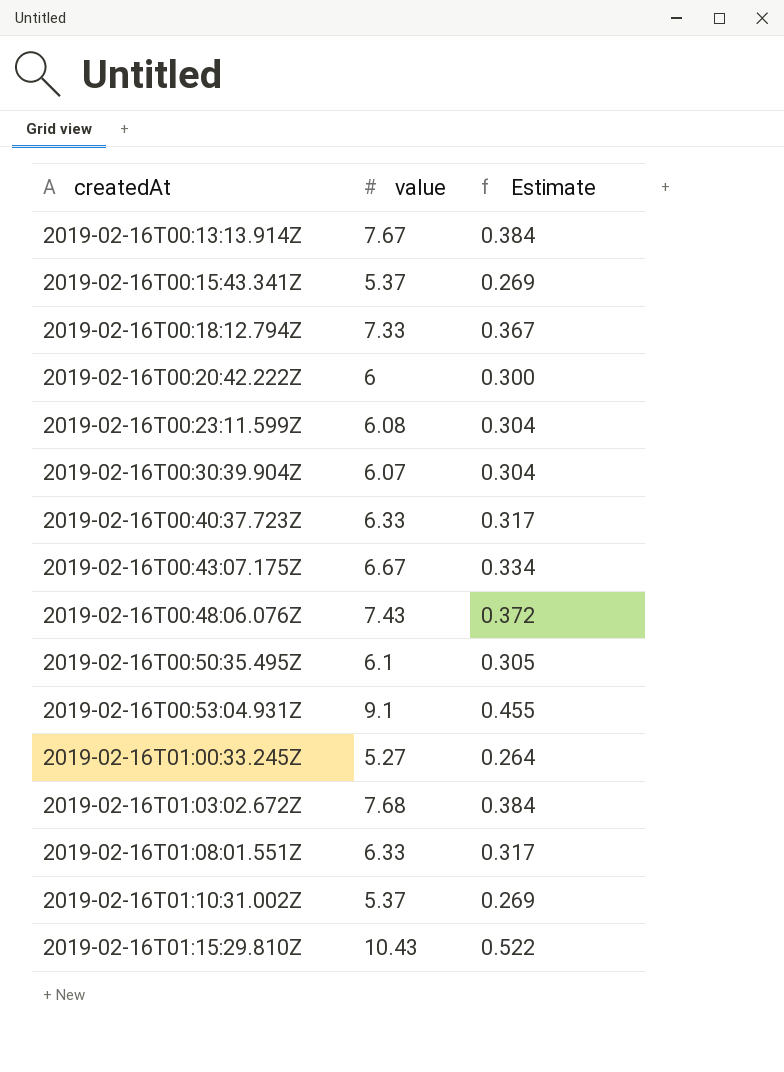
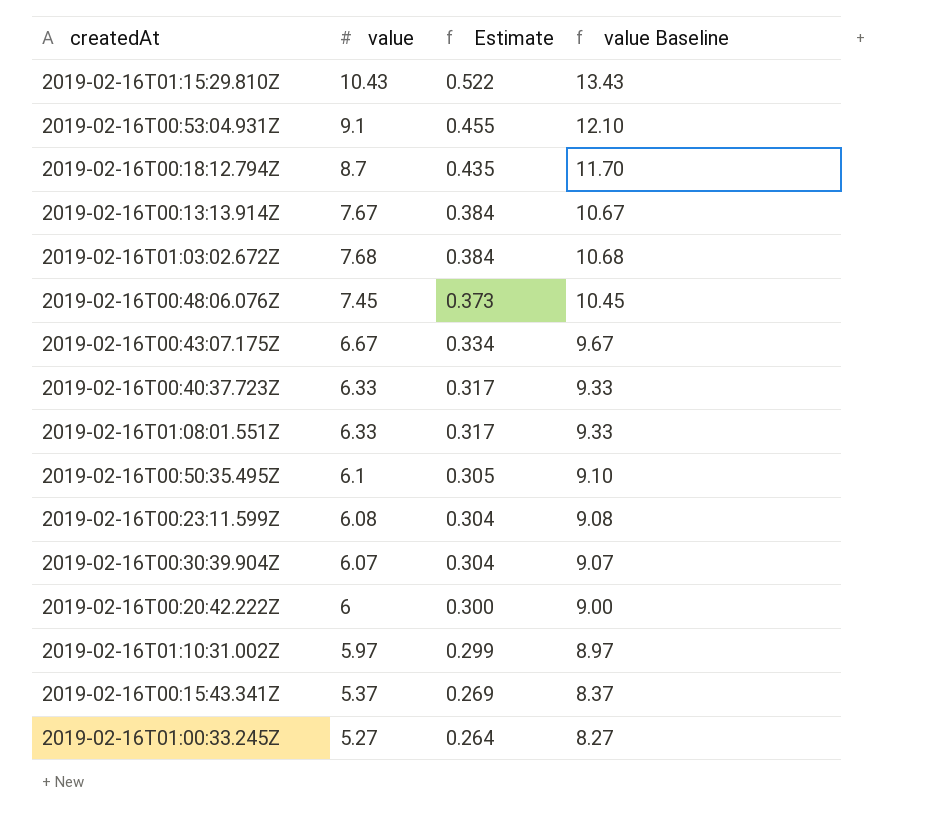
row order: createdAt ascending -> Estimate descending
column value Baseline | formula: none -> [value] + 3
2019-02-16T00:18:12.794Z | value: 7.33 -> 8.7
2019-02-16T00:18:12.794Z | Estimate: 0.367 -> 0.435
2019-02-16T00:48:06.076Z | value: 7.43 -> 7.45
2019-02-16T00:48:06.076Z | Estimate: 0.372 -> 0.373
2019-02-16T01:10:31.002Z | value: 5.37 -> 5.97
2019-02-16T01:10:31.002Z | Estimate: 0.269 -> 0.299

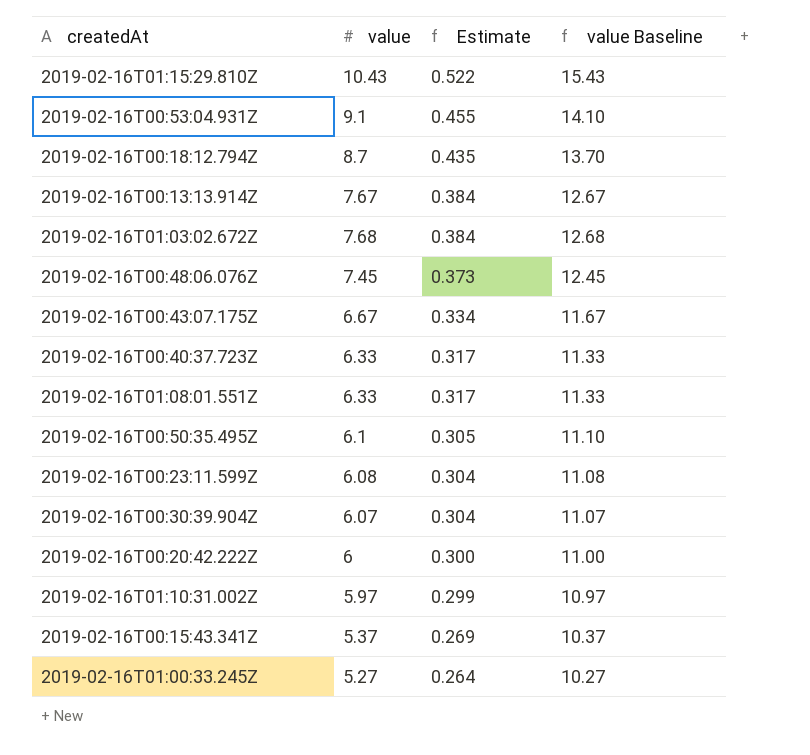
column value Baseline | formula: [value] + 3 -> [value] + 5

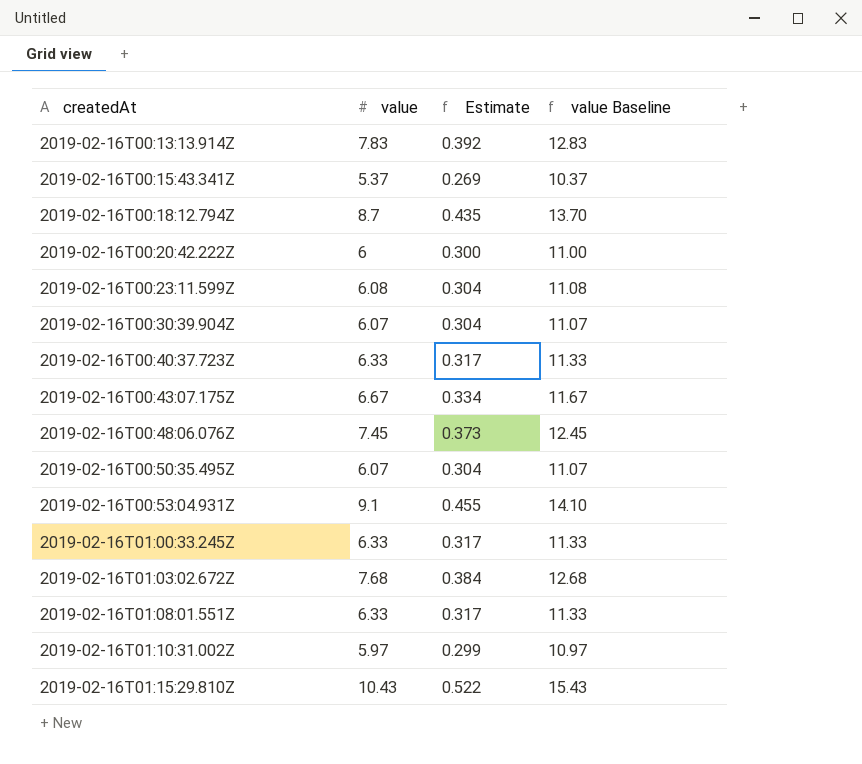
row order: Estimate descending -> createdAt ascending
2019-02-16T00:13:13.914Z | value: 7.67 -> 7.83
2019-02-16T00:13:13.914Z | Estimate: 0.384 -> 0.392
2019-02-16T00:13:13.914Z | value Baseline: 12.67 -> 12.83
2019-02-16T00:50:35.495Z | value: 6.1 -> 6.07
2019-02-16T00:50:35.495Z | Estimate: 0.305 -> 0.304
2019-02-16T00:50:35.495Z | value Baseline: 11.10 -> 11.07
2019-02-16T01:00:33.245Z | value: 5.27 -> 6.33
2019-02-16T01:00:33.245Z | Estimate: 0.264 -> 0.317
2019-02-16T01:00:33.245Z | value Baseline: 10.27 -> 11.33

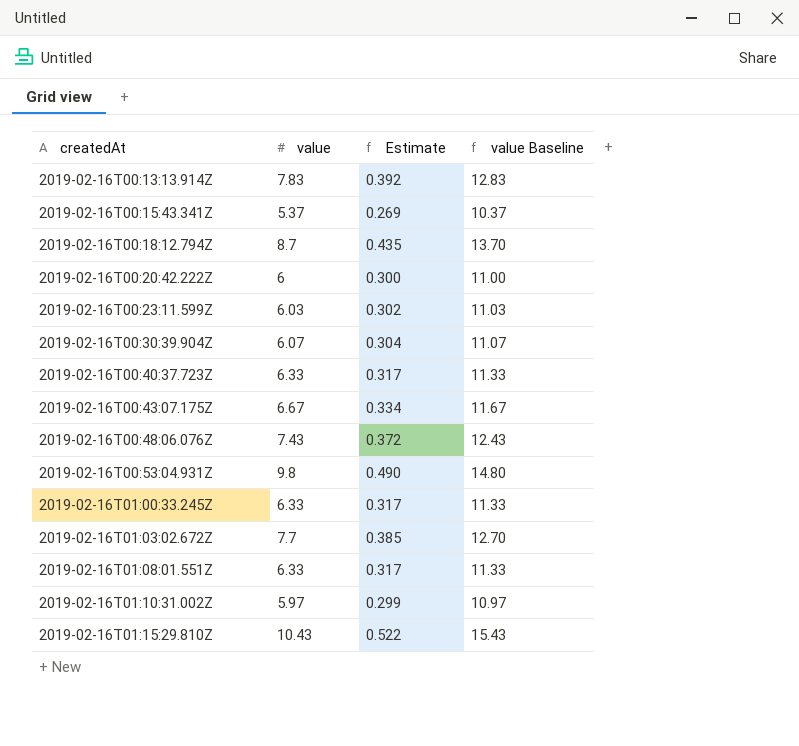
row 2019-02-16T00:50:35.495Z: 6.07 | 0.304 | 11.07 -> none
2019-02-16T00:23:11.599Z | value: 6.08 -> 6.03
2019-02-16T00:23:11.599Z | Estimate: 0.304 -> 0.302
2019-02-16T00:23:11.599Z | value Baseline: 11.08 -> 11.03
2019-02-16T00:48:06.076Z | value: 7.45 -> 7.43
2019-02-16T00:48:06.076Z | Estimate: 0.373 -> 0.372
2019-02-16T00:48:06.076Z | value Baseline: 12.45 -> 12.43
2019-02-16T00:53:04.931Z | value: 9.1 -> 9.8
2019-02-16T00:53:04.931Z | Estimate: 0.455 -> 0.490
2019-02-16T00:53:04.931Z | value Baseline: 14.10 -> 14.80
2019-02-16T01:03:02.672Z | value: 7.68 -> 7.7
2019-02-16T01:03:02.672Z | Estimate: 0.384 -> 0.385
2019-02-16T01:03:02.672Z | value Baseline: 12.68 -> 12.70

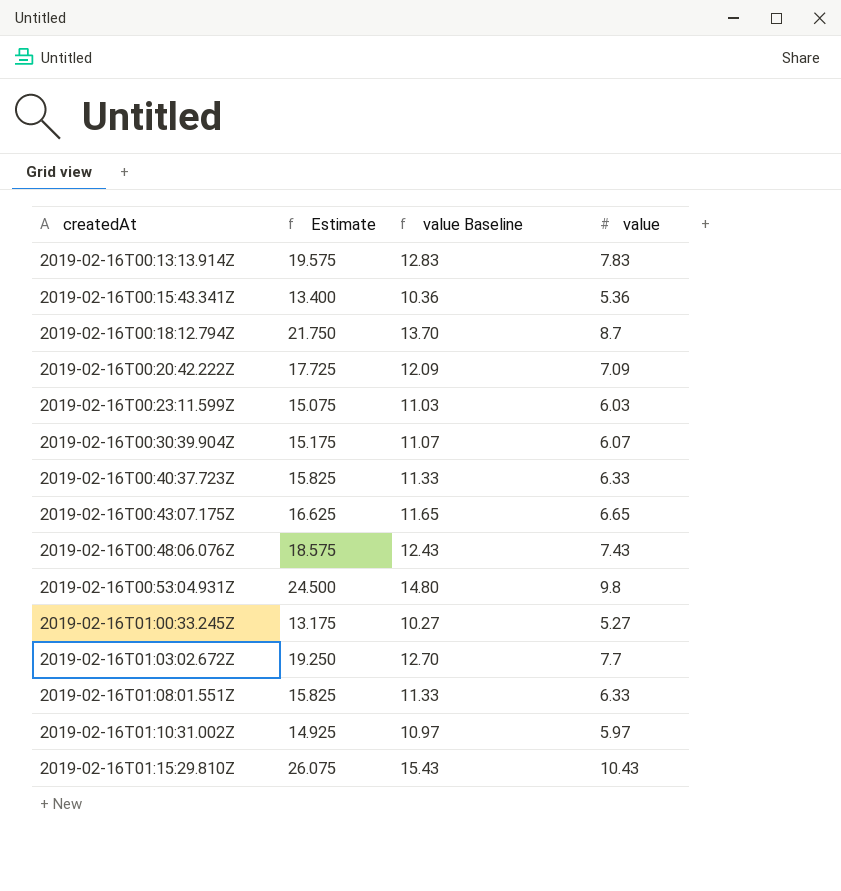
column Estimate | formula: [value] * 0.05 -> [value] * 2.5
column value | position: 2 -> 4
2019-02-16T00:15:43.341Z | value Baseline: 10.37 -> 10.36
2019-02-16T00:15:43.341Z | value: 5.37 -> 5.36
2019-02-16T00:20:42.222Z | value Baseline: 11.00 -> 12.09
2019-02-16T00:20:42.222Z | value: 6 -> 7.09
2019-02-16T00:43:07.175Z | value Baseline: 11.67 -> 11.65
2019-02-16T00:43:07.175Z | value: 6.67 -> 6.65
2019-02-16T01:00:33.245Z | value Baseline: 11.33 -> 10.27
2019-02-16T01:00:33.245Z | value: 6.33 -> 5.27

